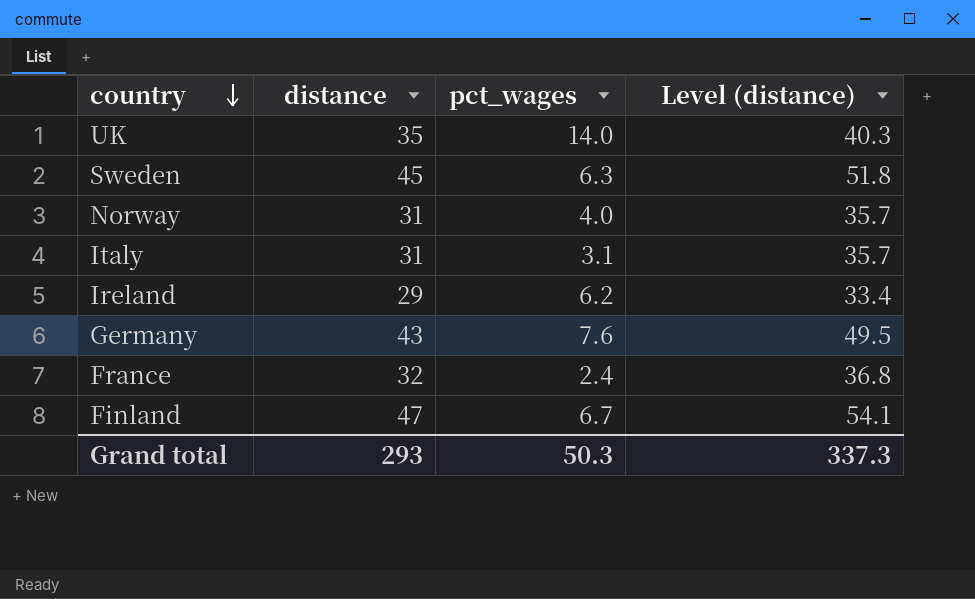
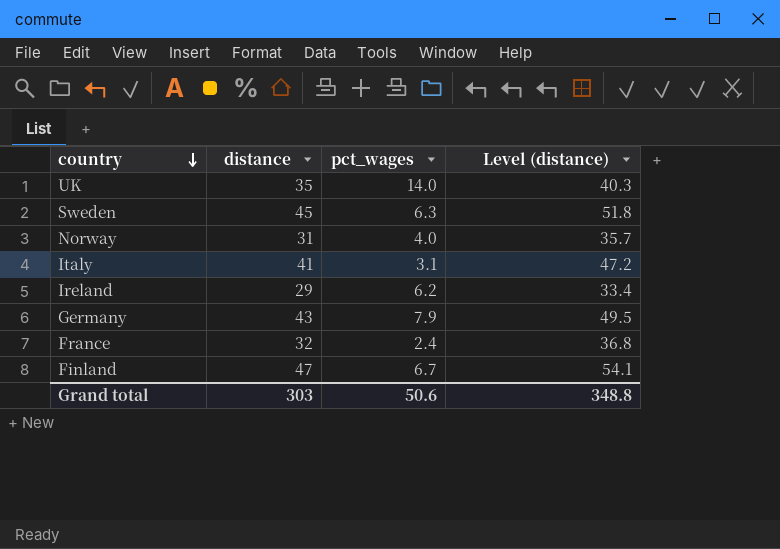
Italy | distance: 31 -> 41
Italy | Level (distance): 35.7 -> 47.2
Germany | pct_wages: 7.6 -> 7.9
Grand total | distance: 293 -> 303
Grand total | pct_wages: 50.3 -> 50.6
Grand total | Level (distance): 337.3 -> 348.8

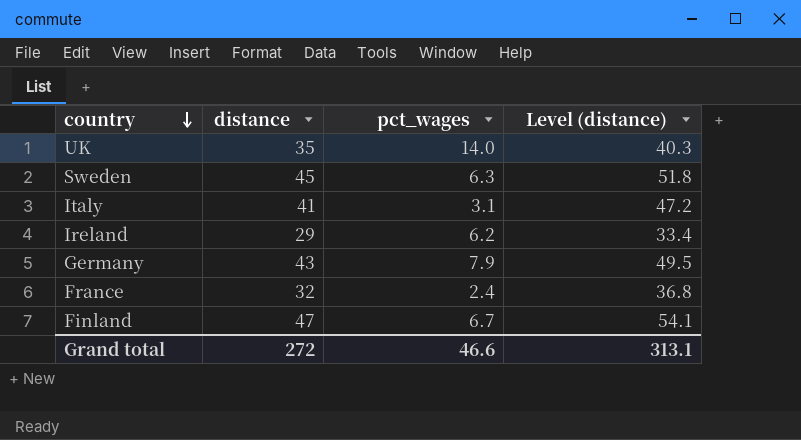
row Norway: 31 | 4.0 | 35.7 -> none
Grand total | distance: 303 -> 272
Grand total | pct_wages: 50.6 -> 46.6
Grand total | Level (distance): 348.8 -> 313.1

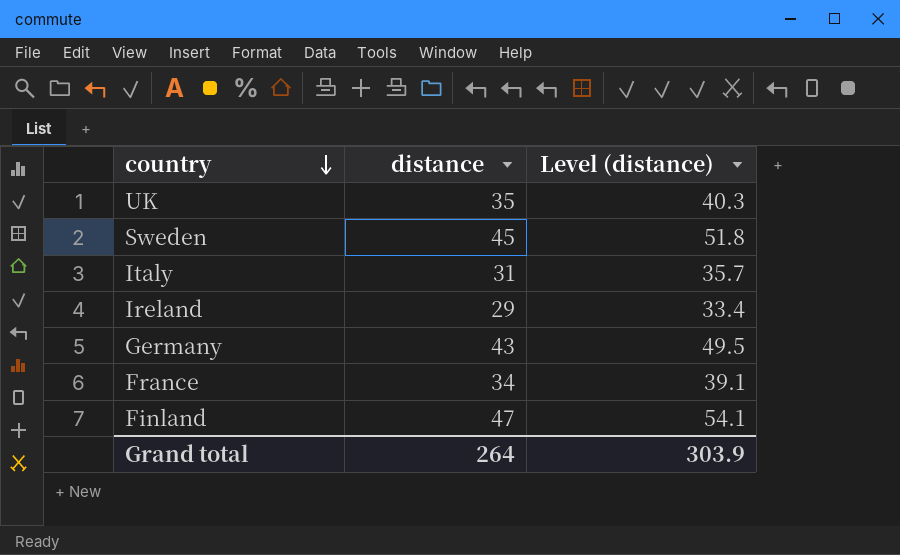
column pct_wages | position: 3 -> none
Italy | distance: 41 -> 31
Italy | Level (distance): 47.2 -> 35.7
France | distance: 32 -> 34
France | Level (distance): 36.8 -> 39.1
Grand total | distance: 272 -> 264
Grand total | Level (distance): 313.1 -> 303.9

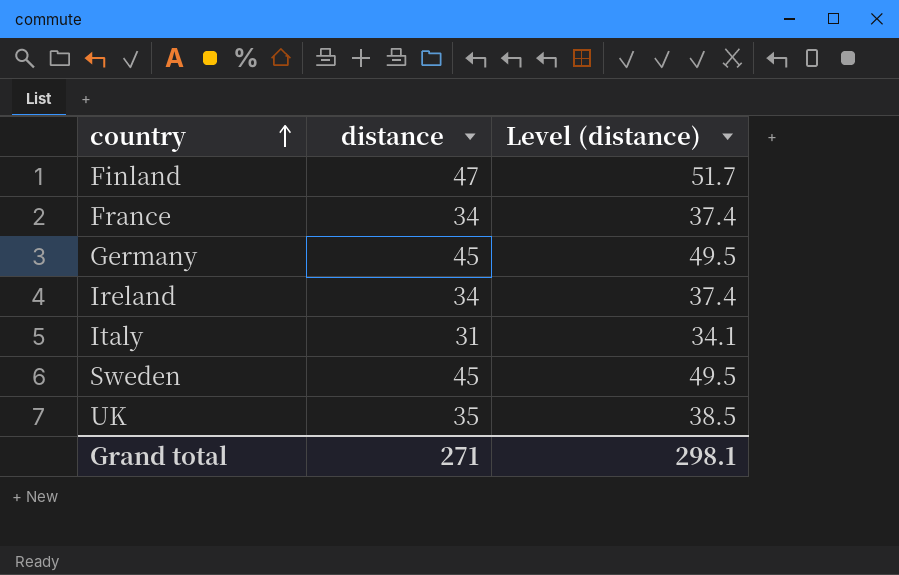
row order: country descending -> country ascending
column Level (distance) | formula: [distance] * 1.15 -> [distance] * 1.1
Germany | distance: 43 -> 45
Ireland | distance: 29 -> 34
Grand total | distance: 264 -> 271
Grand total | Level (distance): 303.9 -> 298.1

